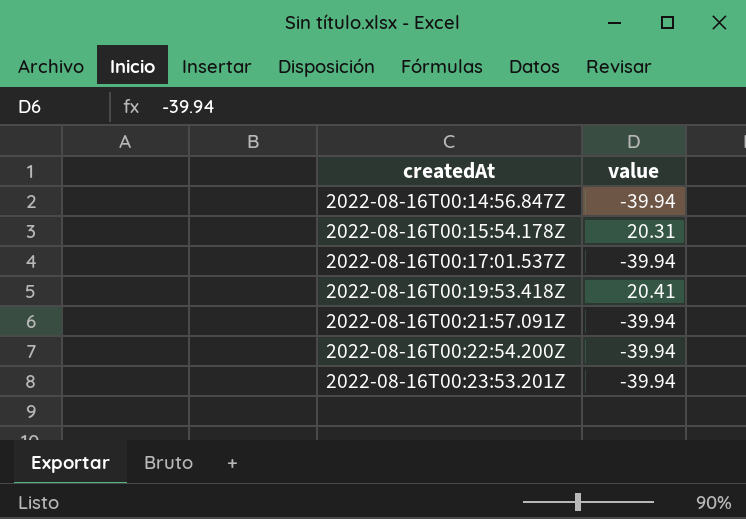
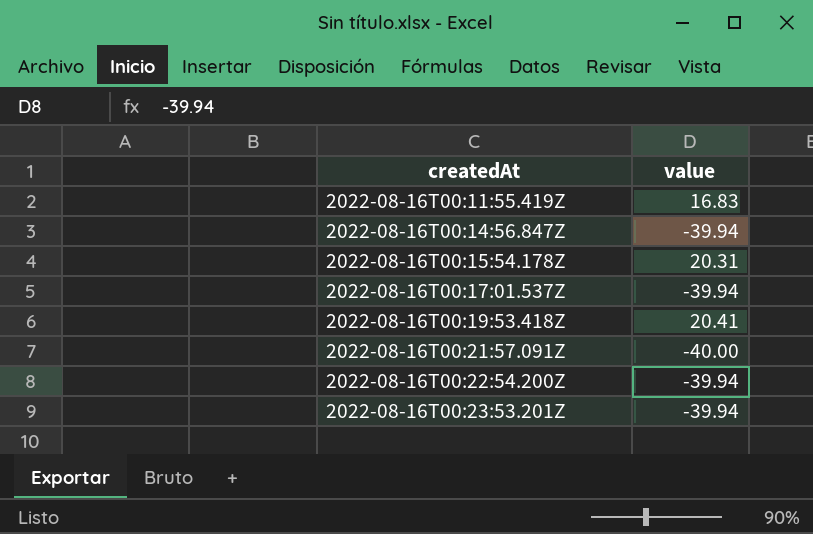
row 2022-08-16T00:11:55.419Z: none -> 16.83
2022-08-16T00:21:57.091Z | value: -39.94 -> -40.00

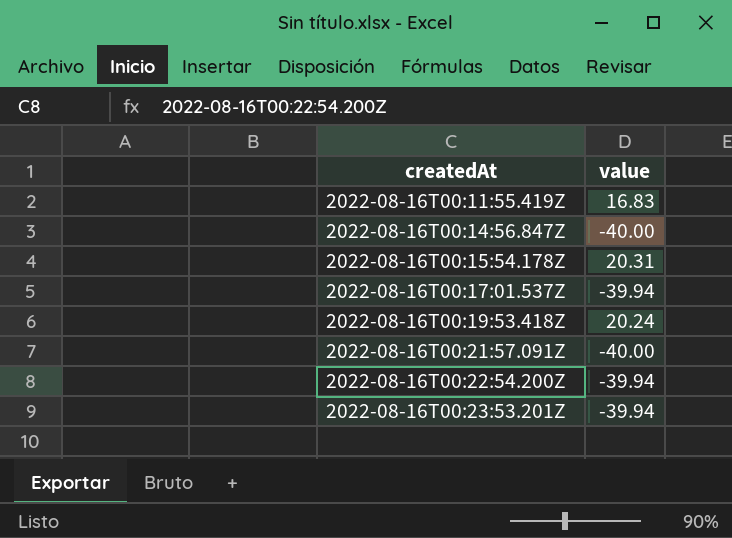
2022-08-16T00:14:56.847Z | value: -39.94 -> -40.00
2022-08-16T00:19:53.418Z | value: 20.41 -> 20.24

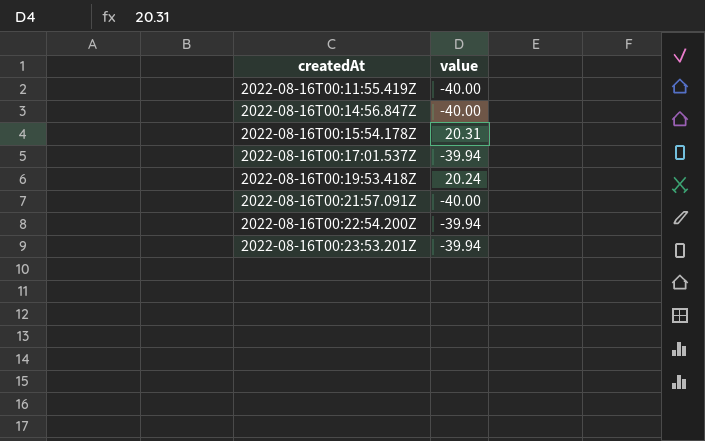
2022-08-16T00:11:55.419Z | value: 16.83 -> -40.00

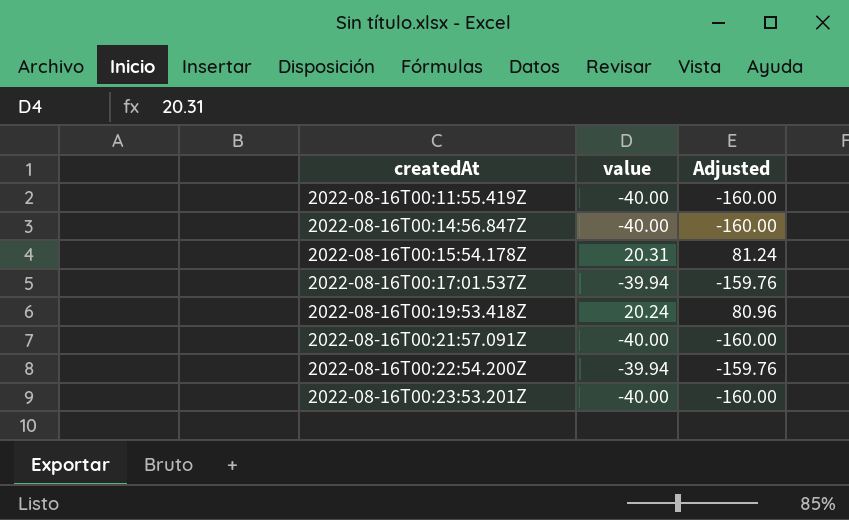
column Adjusted | formula: none -> [value] * 4
2022-08-16T00:23:53.201Z | value: -39.94 -> -40.00

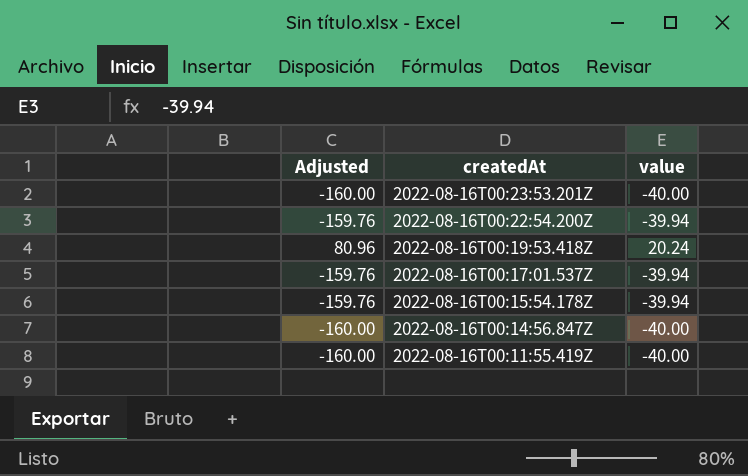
row order: createdAt ascending -> createdAt descending
column Adjusted | position: 3 -> 1
row 2022-08-16T00:21:57.091Z: -40.00 | -160.00 -> none
2022-08-16T00:15:54.178Z | Adjusted: 81.24 -> -159.76
2022-08-16T00:15:54.178Z | value: 20.31 -> -39.94

